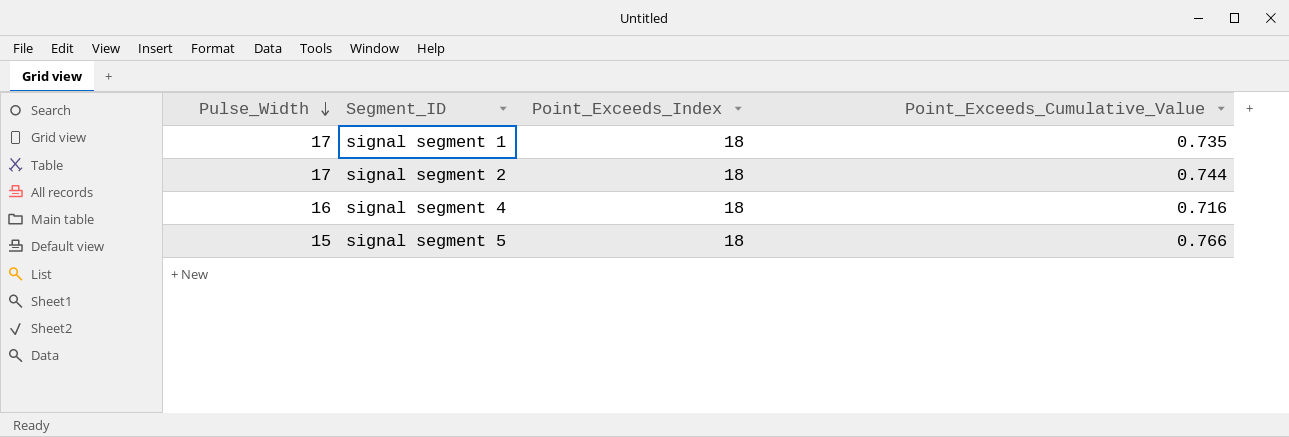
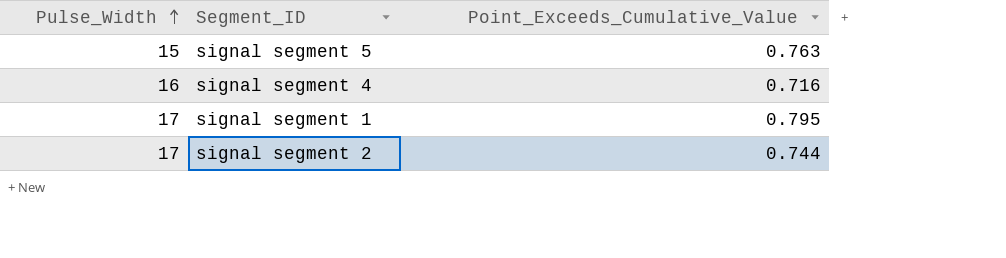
row order: Pulse_Width descending -> Pulse_Width ascending
column Point_Exceeds_Index | position: 3 -> none
signal segment 5 | Point_Exceeds_Cumulative_Value: 0.766 -> 0.763
signal segment 1 | Point_Exceeds_Cumulative_Value: 0.735 -> 0.795

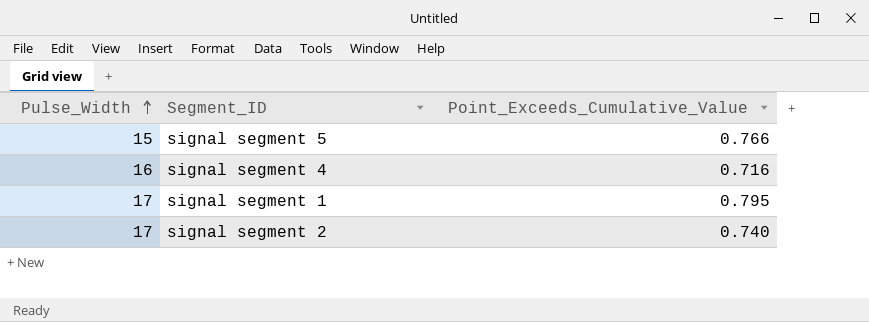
signal segment 5 | Point_Exceeds_Cumulative_Value: 0.763 -> 0.766
signal segment 2 | Point_Exceeds_Cumulative_Value: 0.744 -> 0.740

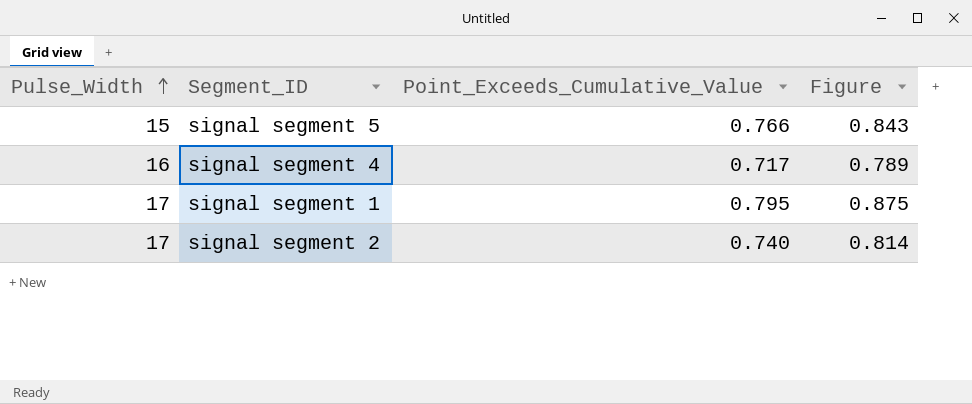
column Figure | formula: none -> [Point_Exceeds_Cumulative_Value] * 1.1
signal segment 4 | Point_Exceeds_Cumulative_Value: 0.716 -> 0.717

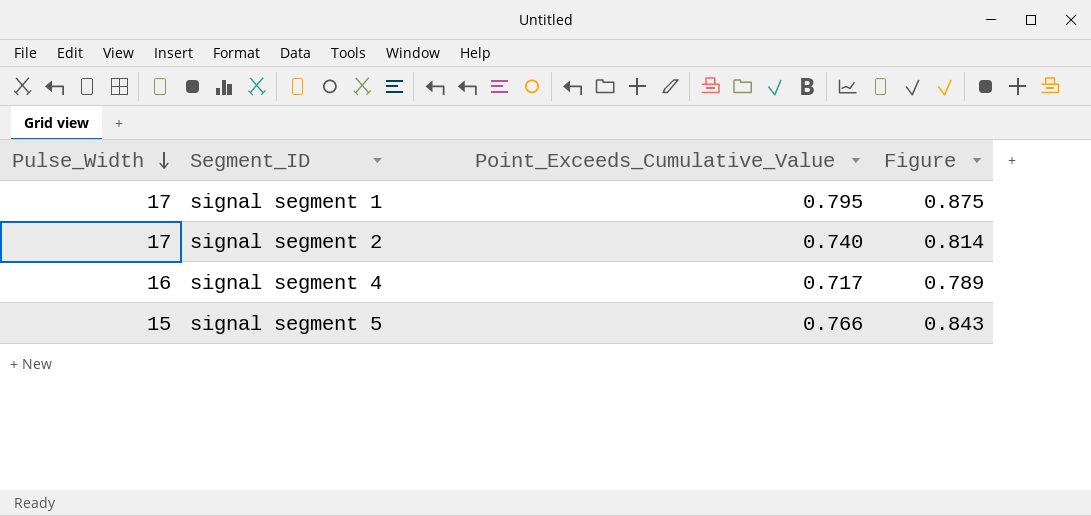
row order: Pulse_Width ascending -> Pulse_Width descending

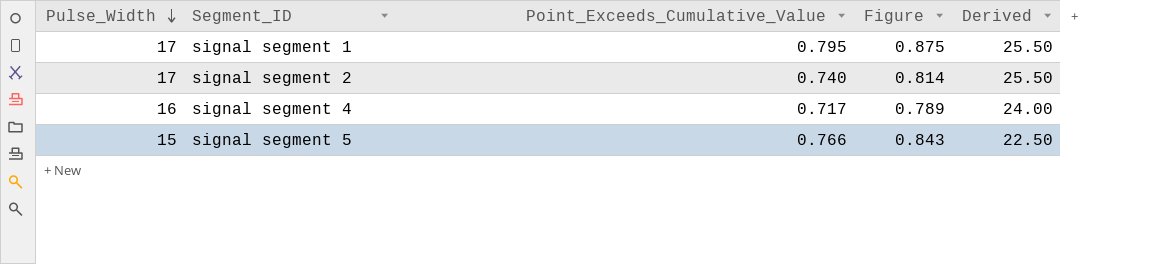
column Derived | formula: none -> [Pulse_Width] * 1.5

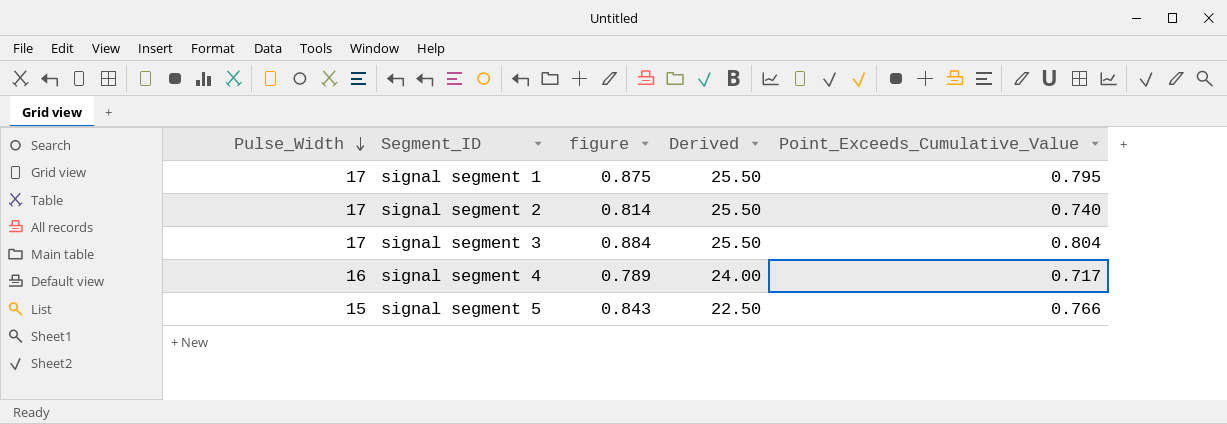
column name: Figure -> figure
column Point_Exceeds_Cumulative_Value | position: 3 -> 5
row signal segment 3: none -> 17 | 0.884 | 25.50 | 0.804

